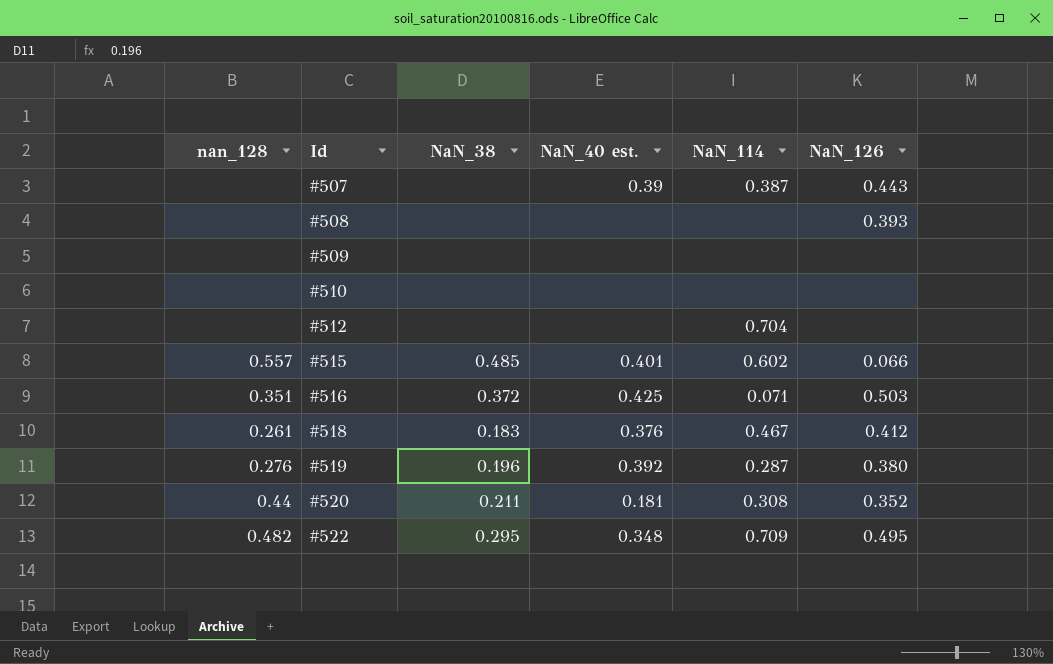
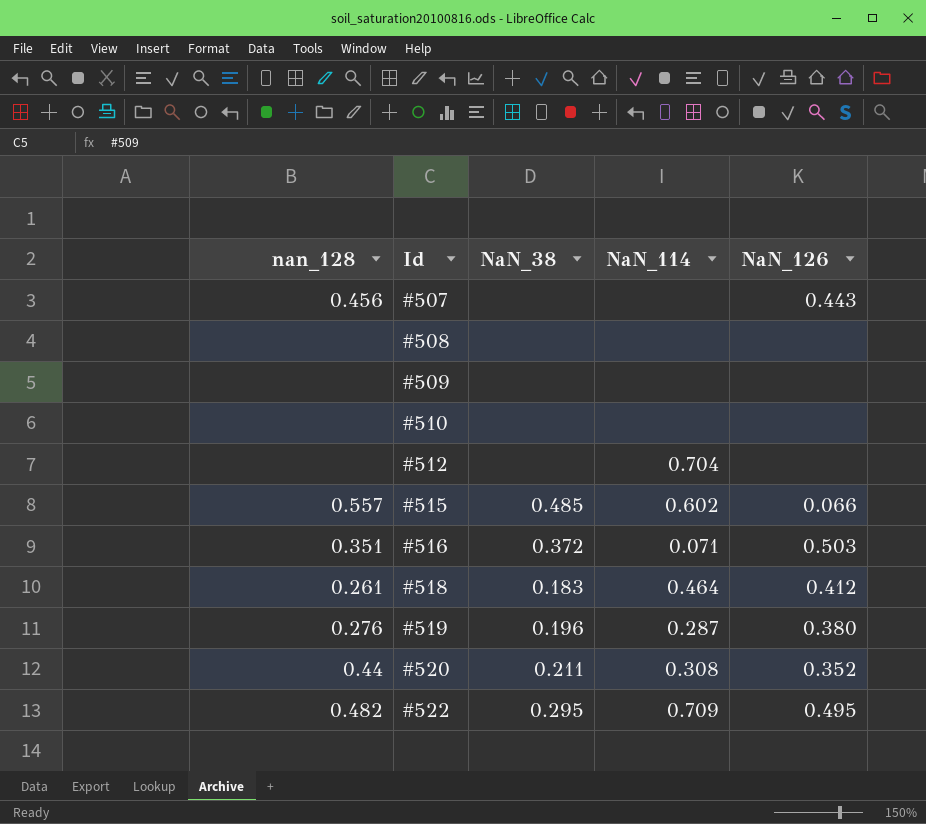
column NaN_40 est. | position: 4 -> none
#507 | nan_128: none -> 0.456
#507 | NaN_114: 0.387 -> none
#508 | NaN_126: 0.393 -> none
#518 | NaN_114: 0.467 -> 0.464

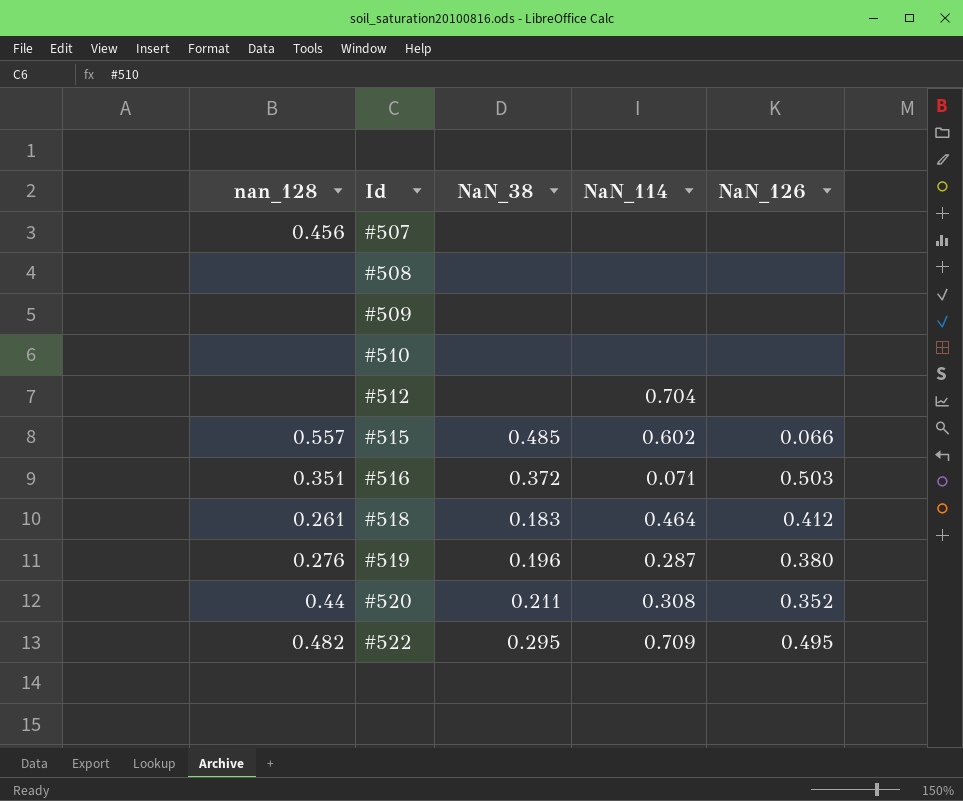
#507 | NaN_126: 0.443 -> none

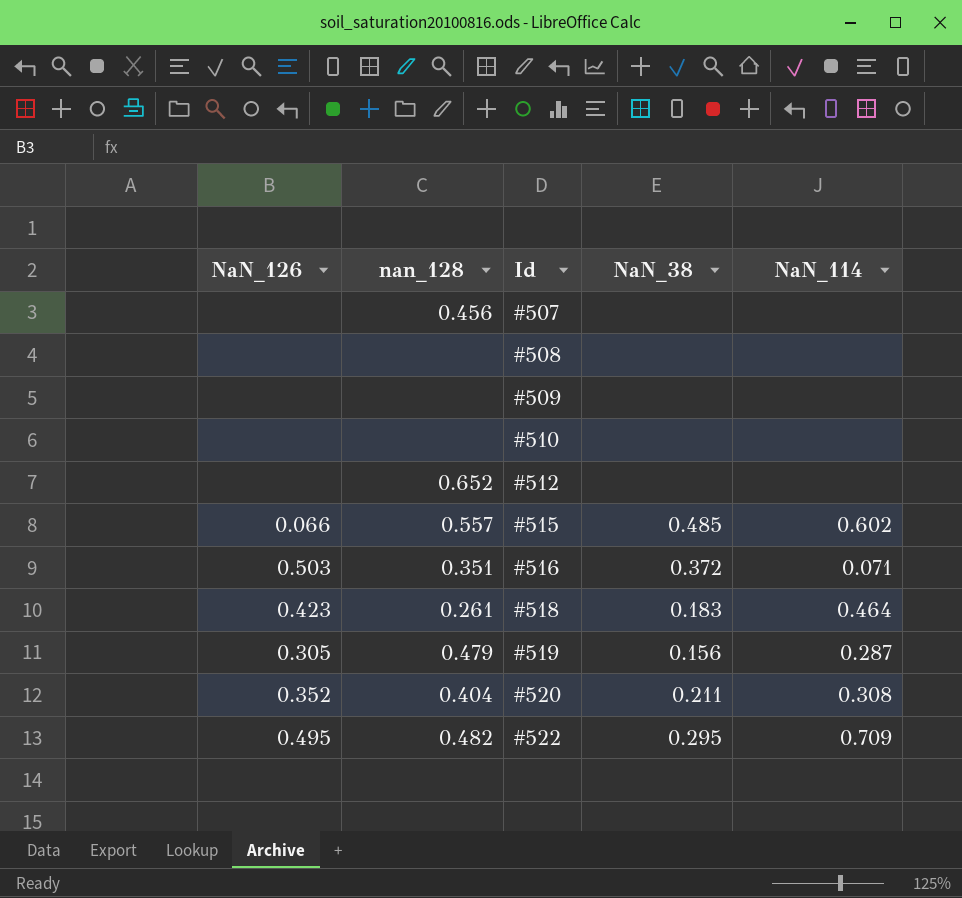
column NaN_126 | position: 5 -> 1
#512 | nan_128: none -> 0.652
#512 | NaN_114: 0.704 -> none
#518 | NaN_126: 0.412 -> 0.423
#519 | NaN_126: 0.380 -> 0.305
#519 | nan_128: 0.276 -> 0.479
#519 | NaN_38: 0.196 -> 0.156
#520 | nan_128: 0.44 -> 0.404

